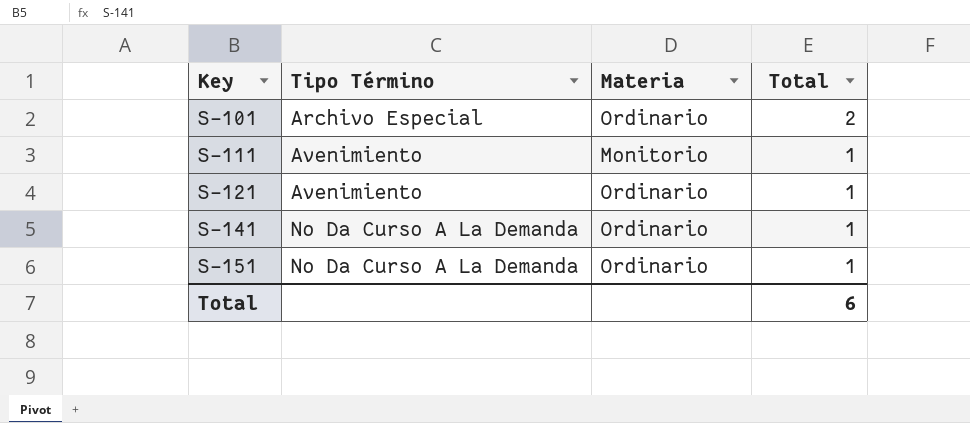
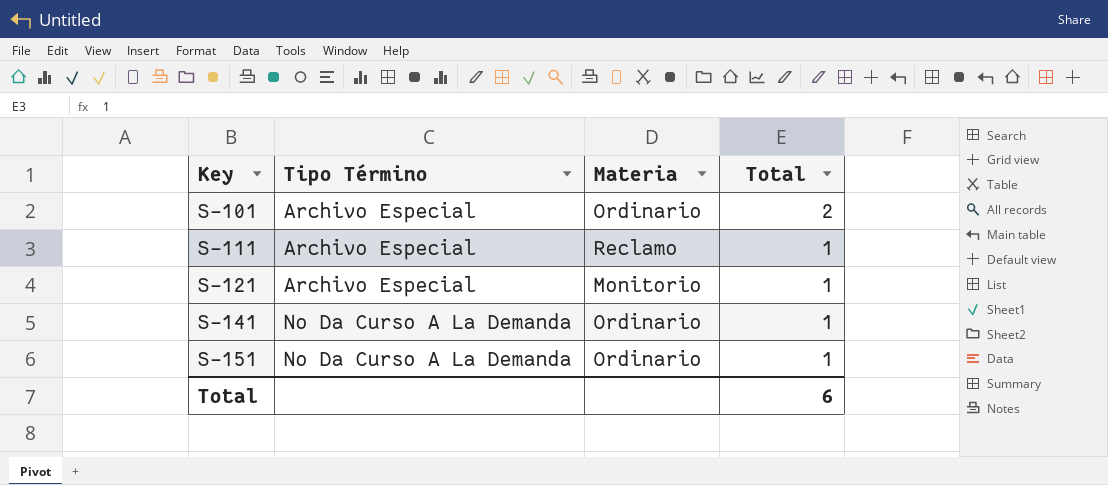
S-111 | Tipo Término: Avenimiento -> Archivo Especial
S-111 | Materia: Monitorio -> Reclamo
S-121 | Tipo Término: Avenimiento -> Archivo Especial
S-121 | Materia: Ordinario -> Monitorio

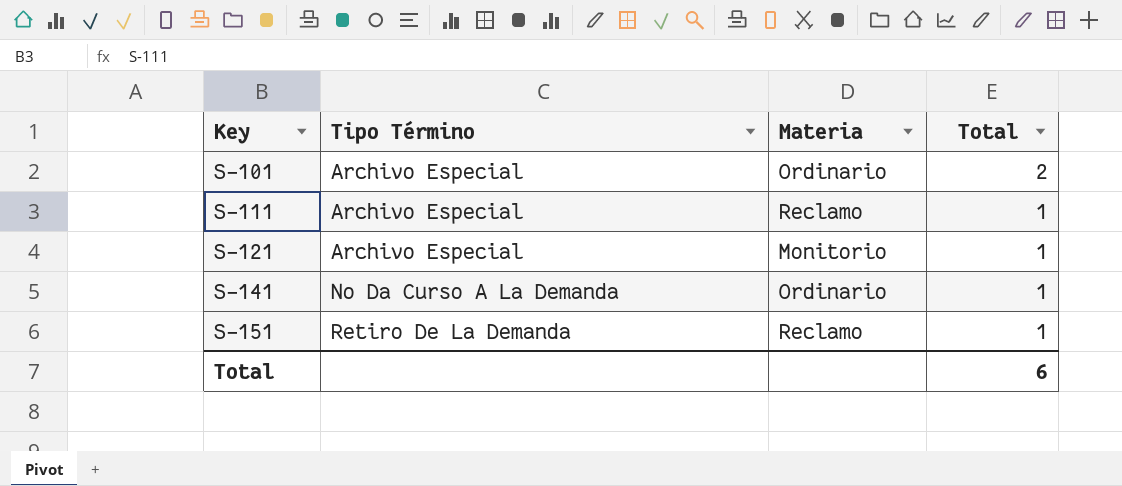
S-151 | Tipo Término: No Da Curso A La Demanda -> Retiro De La Demanda
S-151 | Materia: Ordinario -> Reclamo

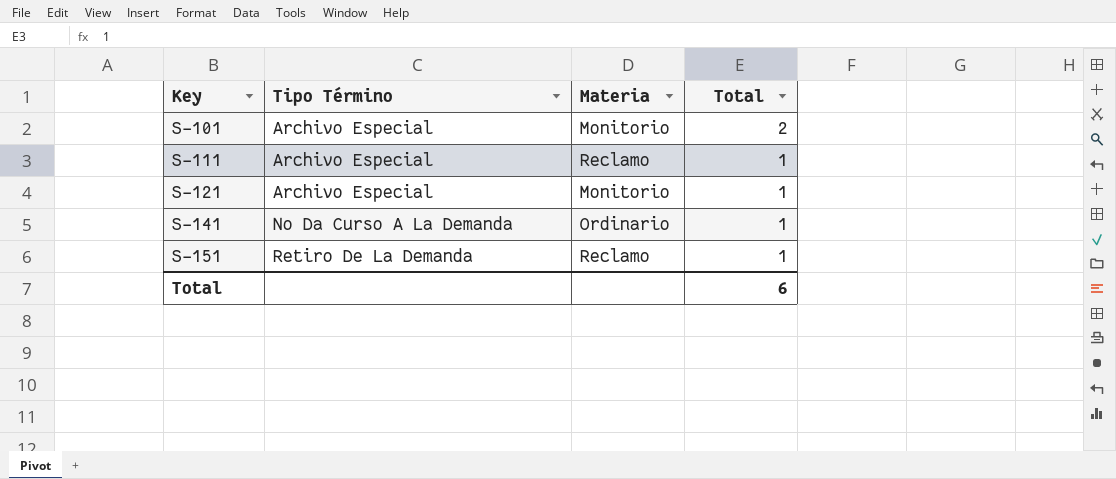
S-101 | Materia: Ordinario -> Monitorio

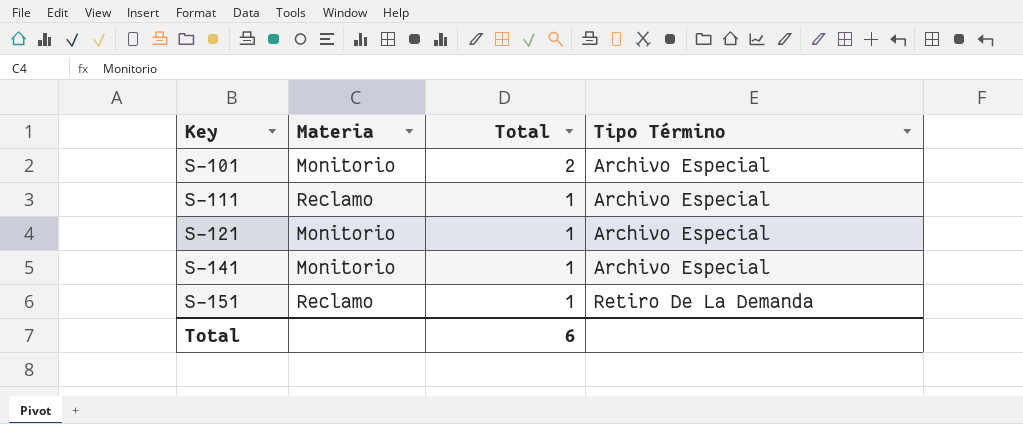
column Tipo Término | position: 2 -> 4
S-141 | Materia: Ordinario -> Monitorio
S-141 | Tipo Término: No Da Curso A La Demanda -> Archivo Especial

